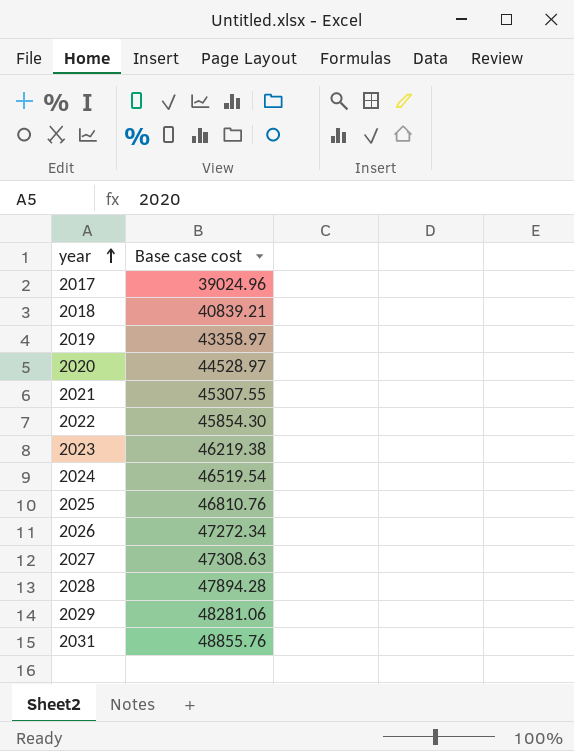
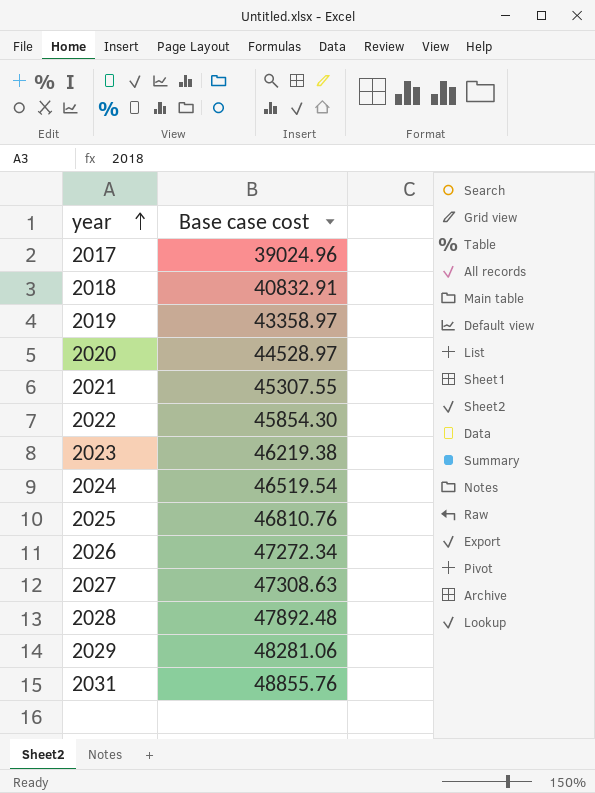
2018 | Base case cost: 40839.21 -> 40832.91
2028 | Base case cost: 47894.28 -> 47892.48

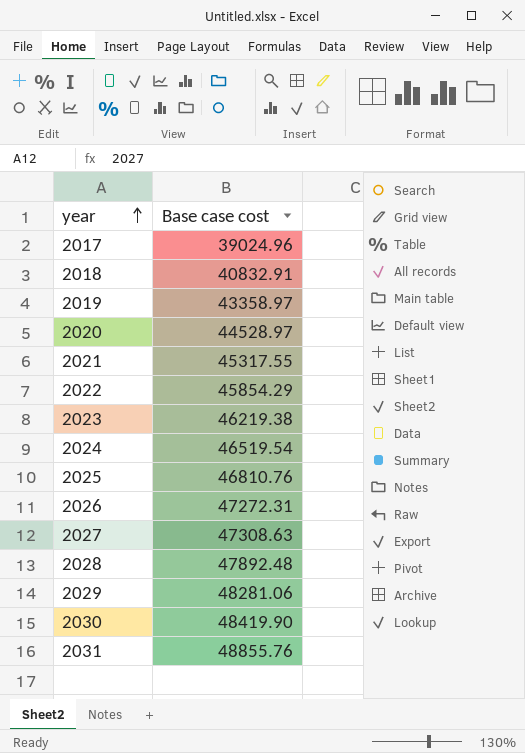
2021 | Base case cost: 45307.55 -> 45317.55
2022 | Base case cost: 45854.30 -> 45854.29
2026 | Base case cost: 47272.34 -> 47272.31
row 2030: none -> 48419.90

